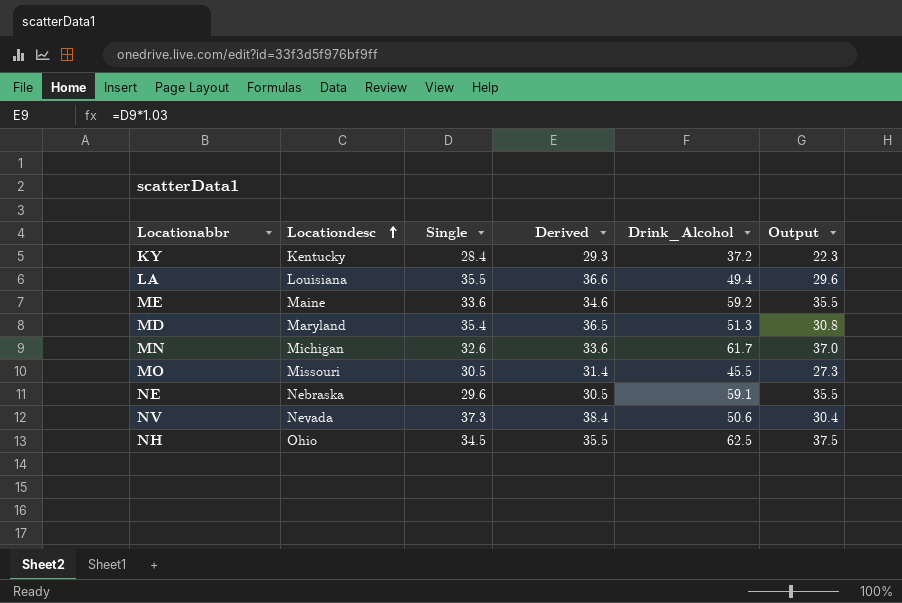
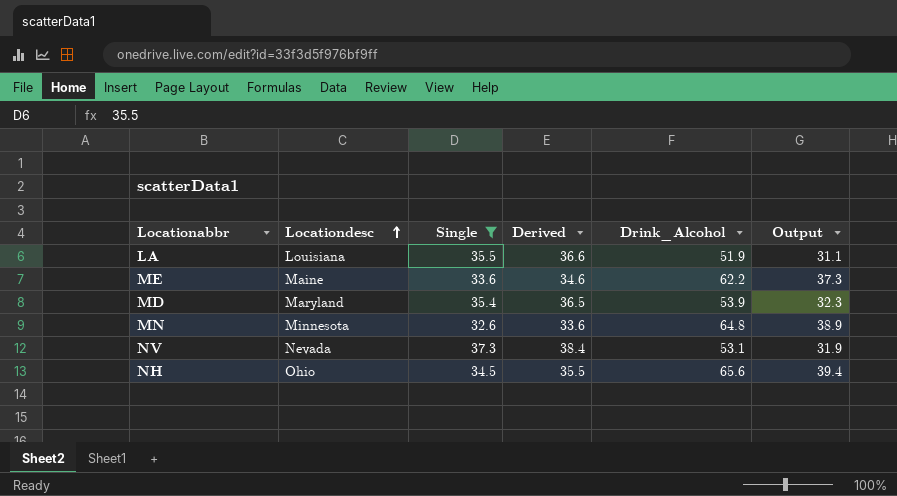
filter: none -> Single >= 32.6
LA | Drink_Alcohol: 49.4 -> 51.9
LA | Output: 29.6 -> 31.1
ME | Drink_Alcohol: 59.2 -> 62.2
ME | Output: 35.5 -> 37.3
MD | Drink_Alcohol: 51.3 -> 53.9
MD | Output: 30.8 -> 32.3
MN | Locationdesc: Michigan -> Minnesota
MN | Drink_Alcohol: 61.7 -> 64.8
MN | Output: 37.0 -> 38.9
NV | Drink_Alcohol: 50.6 -> 53.1
NV | Output: 30.4 -> 31.9
NH | Drink_Alcohol: 62.5 -> 65.6
NH | Output: 37.5 -> 39.4

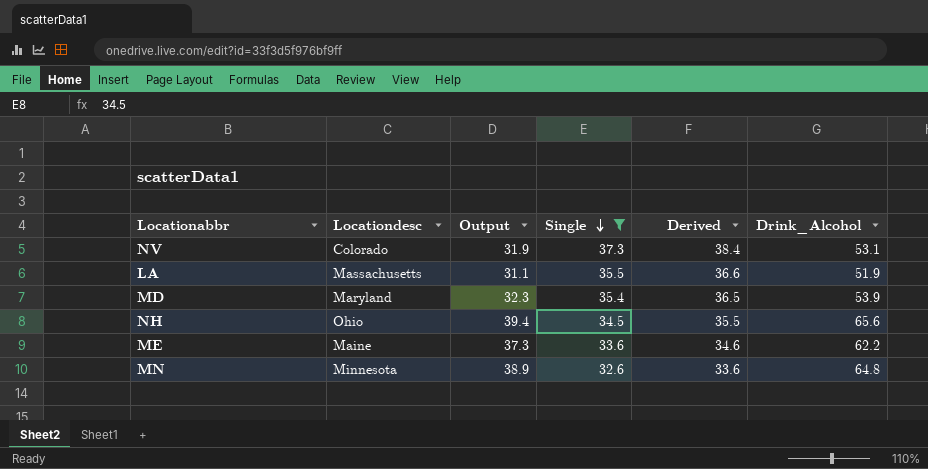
row order: Locationdesc ascending -> Single descending
column Output | position: 6 -> 3
NV | Locationdesc: Nevada -> Colorado
LA | Locationdesc: Louisiana -> Massachusetts

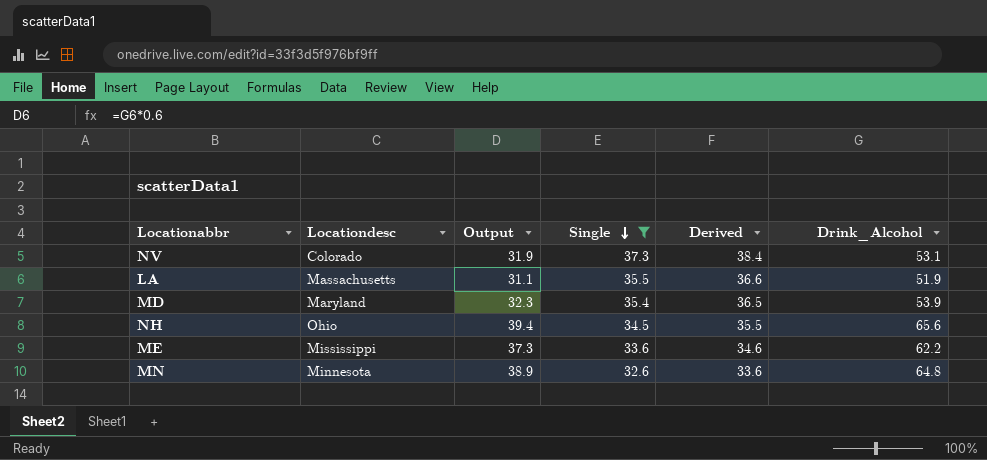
ME | Locationdesc: Maine -> Mississippi

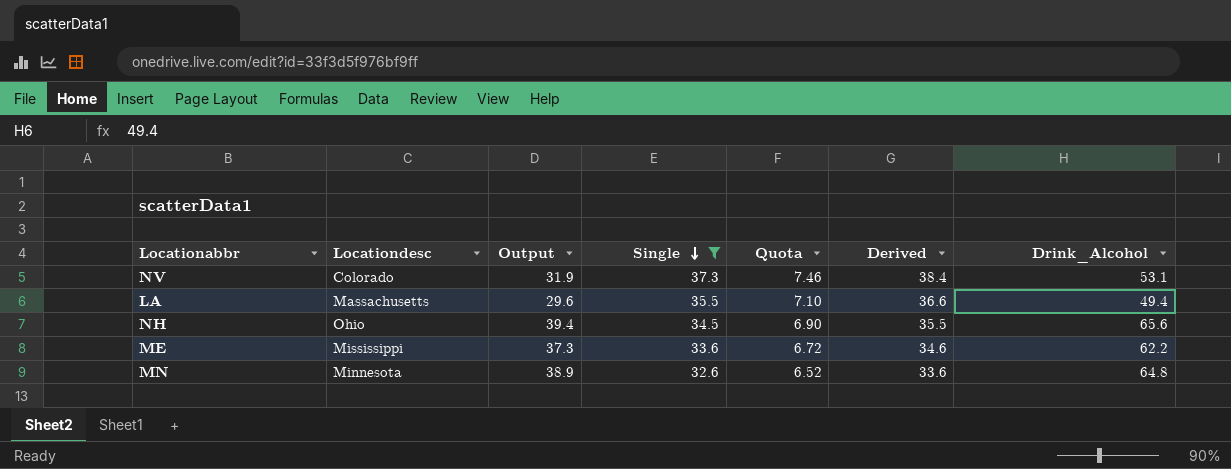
column Quota | formula: none -> [Single] * 0.2
row MD: Maryland | 32.3 | 35.4 | 36.5 | 53.9 -> none
LA | Output: 31.1 -> 29.6
LA | Drink_Alcohol: 51.9 -> 49.4

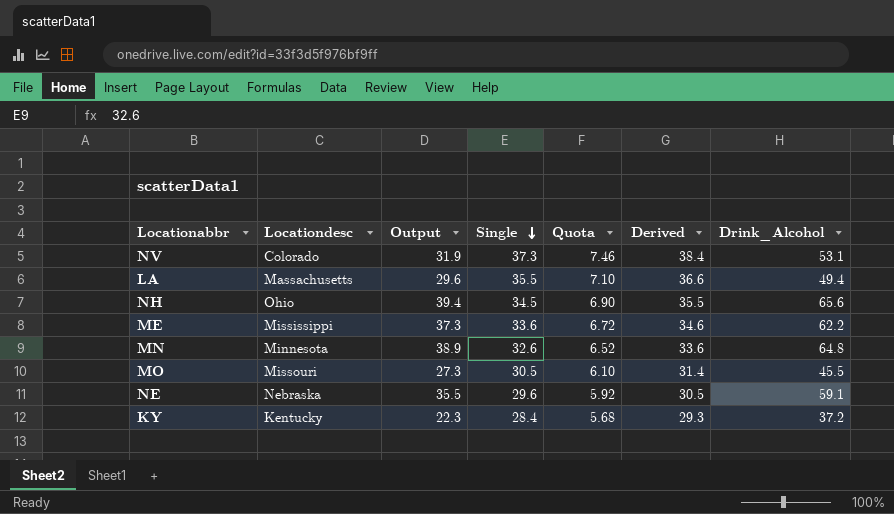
filter: Single >= 32.6 -> none

